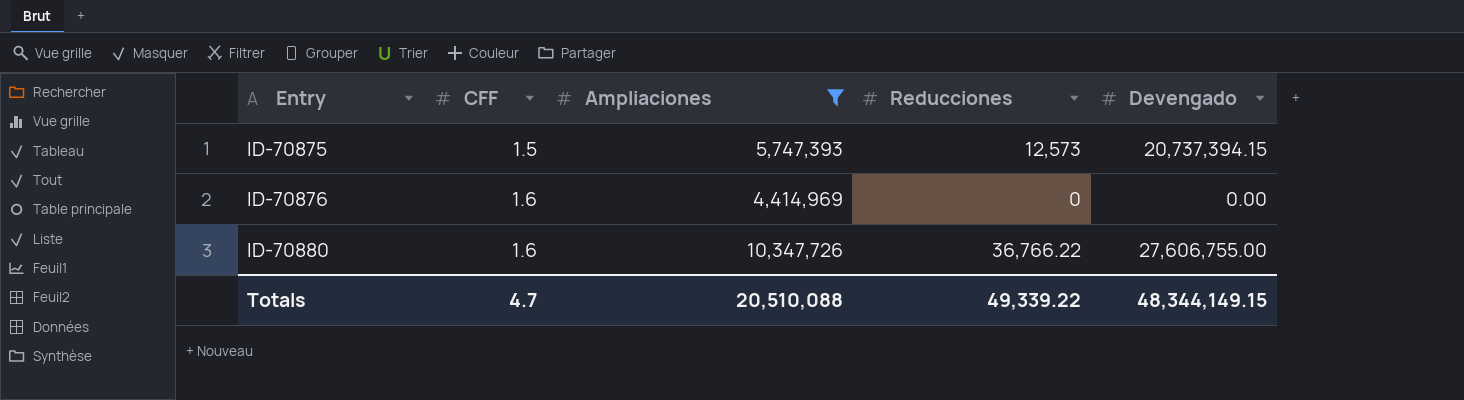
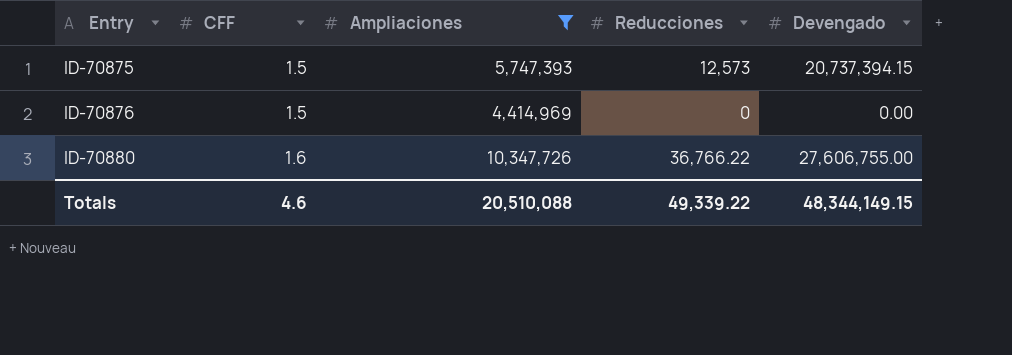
ID-70876 | CFF: 1.6 -> 1.5
Totals | CFF: 4.7 -> 4.6

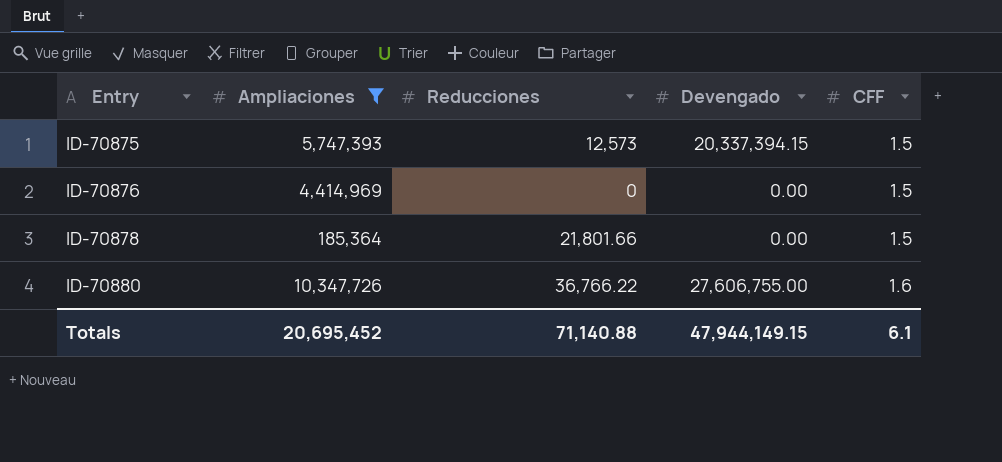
column CFF | position: 2 -> 5
ID-70875 | Devengado: 20,737,394.15 -> 20,337,394.15
row ID-70878: none -> 185,364 | 21,801.66 | 0.00 | 1.5
Totals | Ampliaciones: 20,510,088 -> 20,695,452
Totals | Reducciones: 49,339.22 -> 71,140.88
Totals | Devengado: 48,344,149.15 -> 47,944,149.15
Totals | CFF: 4.6 -> 6.1

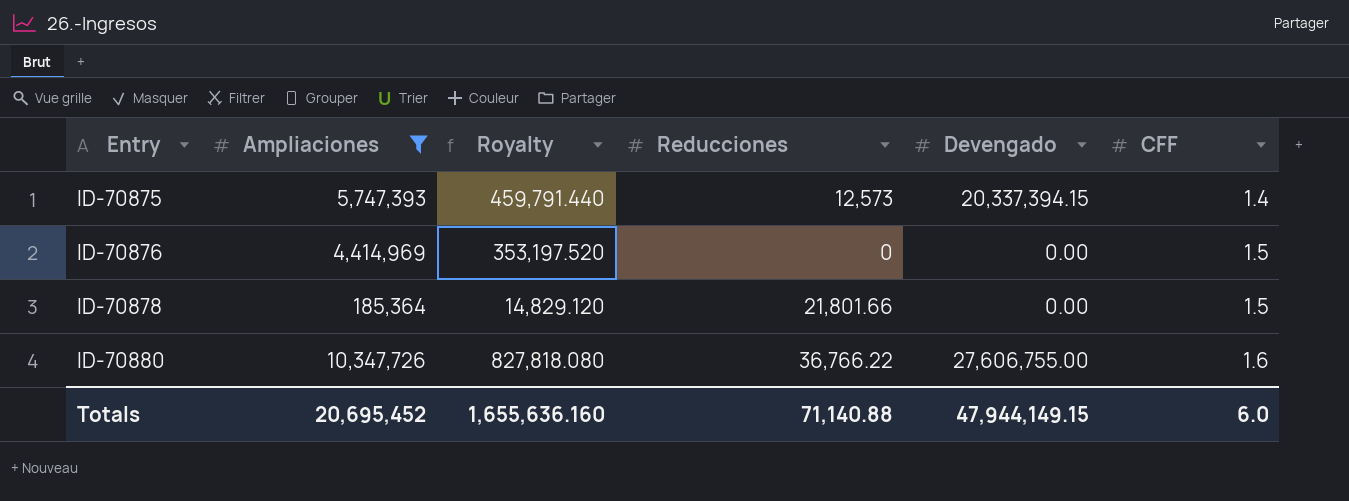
column Royalty | formula: none -> [Ampliaciones] * 0.08
ID-70875 | CFF: 1.5 -> 1.4
Totals | CFF: 6.1 -> 6.0

